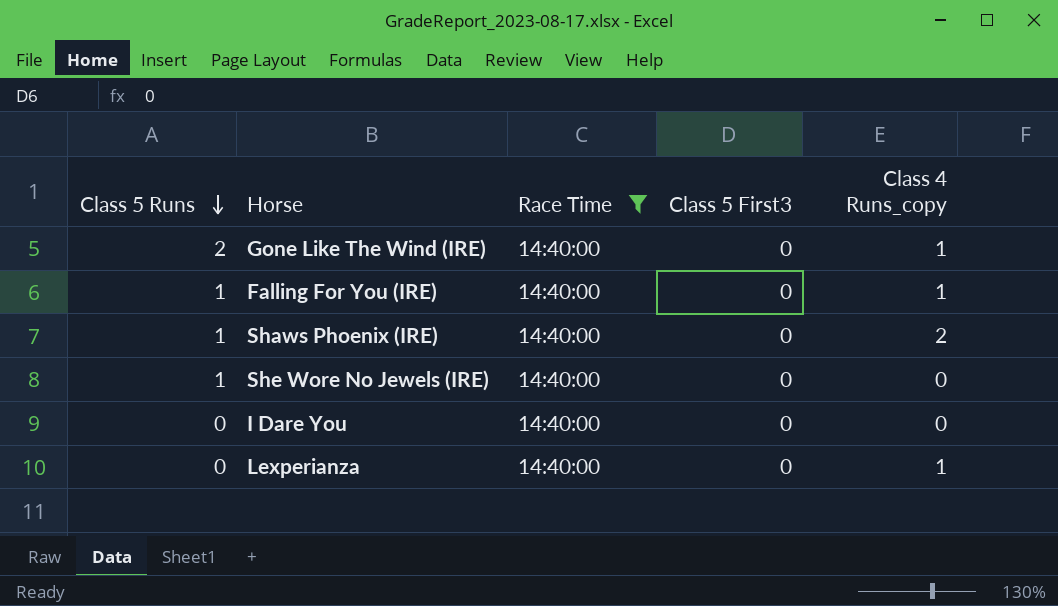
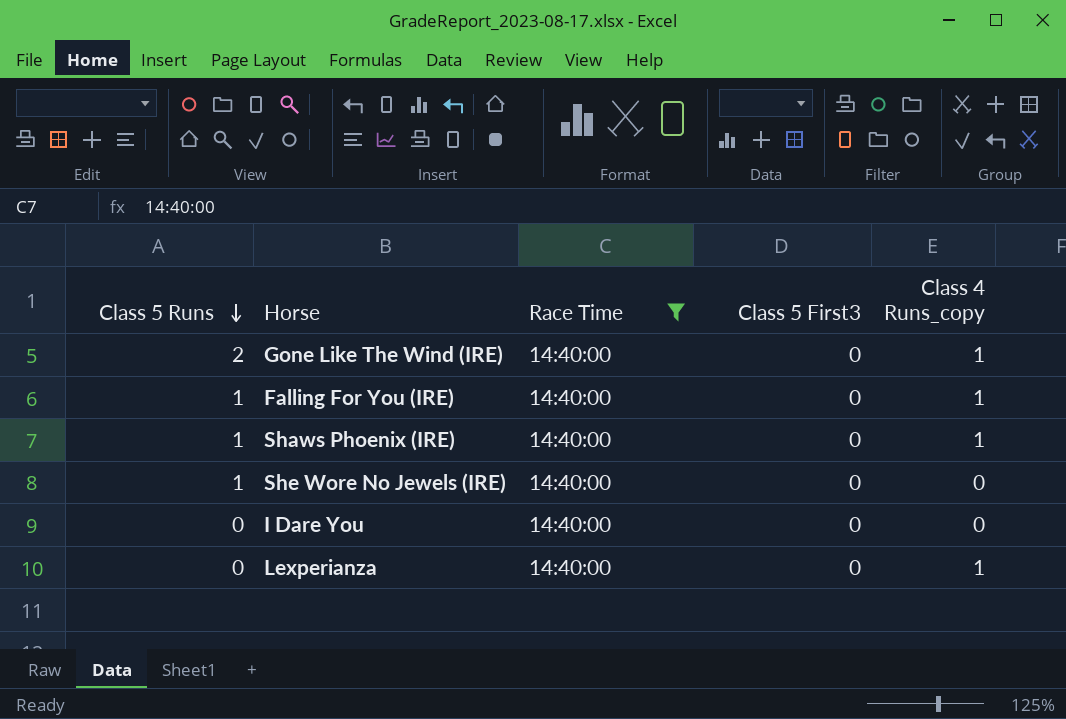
Shaws Phoenix (IRE) | Class 4 Runs_copy: 2 -> 1

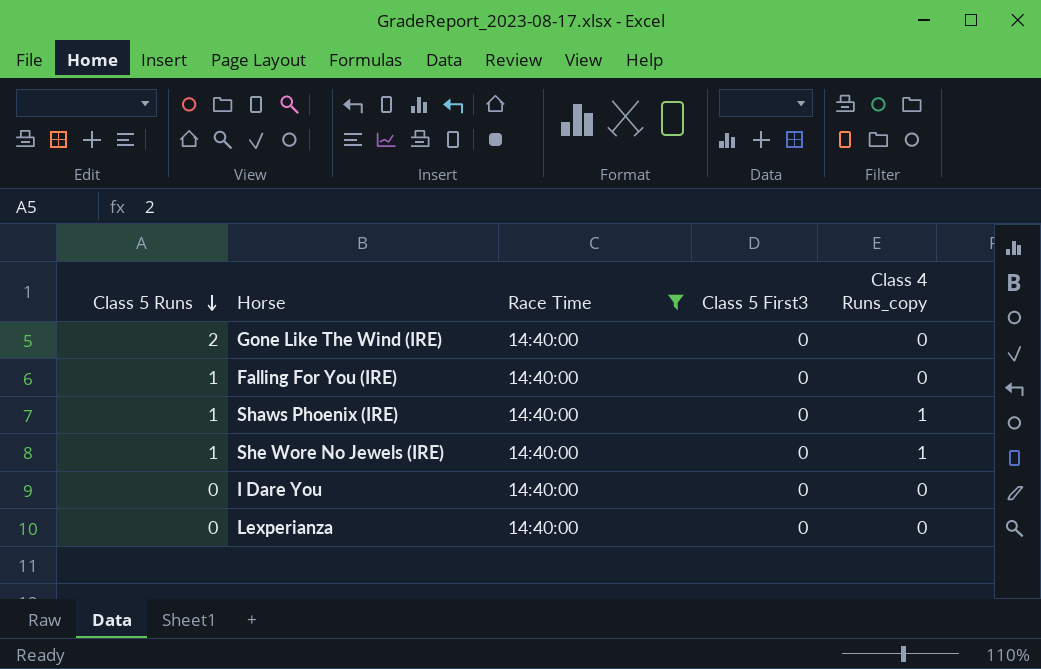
Gone Like The Wind (IRE) | Class 4 Runs_copy: 1 -> 0
Falling For You (IRE) | Class 4 Runs_copy: 1 -> 0
She Wore No Jewels (IRE) | Class 4 Runs_copy: 0 -> 1
Lexperianza | Class 4 Runs_copy: 1 -> 0

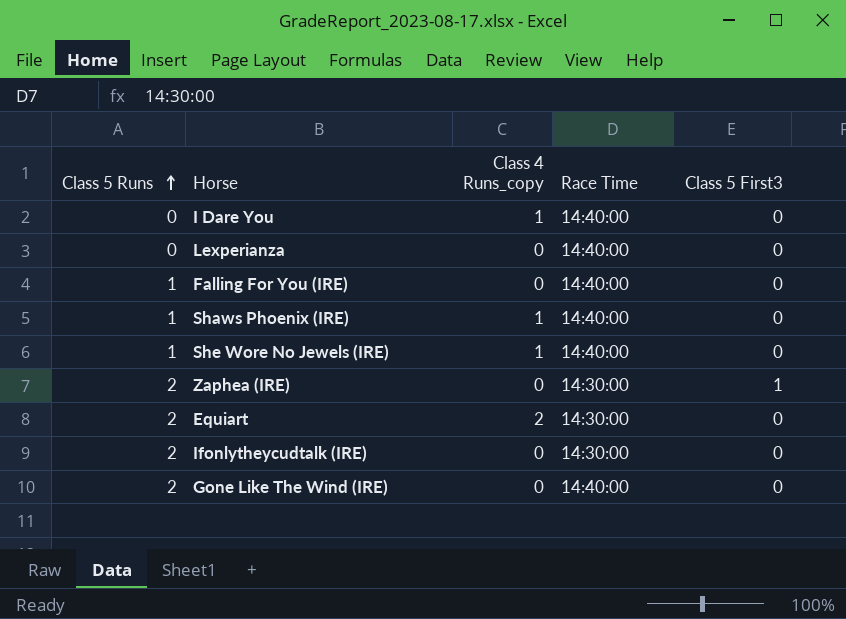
filter: Race Time = 14:40:00 -> none
row order: Class 5 Runs descending -> Class 5 Runs ascending
column Class 4 Runs_copy | position: 5 -> 3
I Dare You | Class 4 Runs_copy: 0 -> 1

